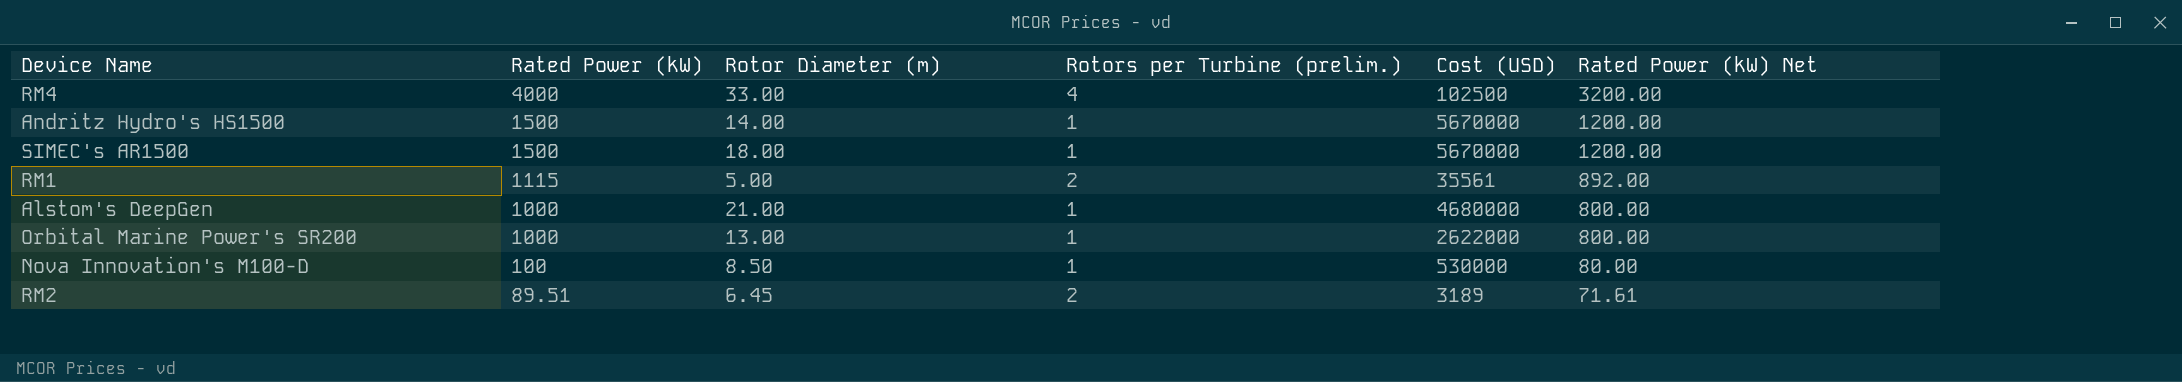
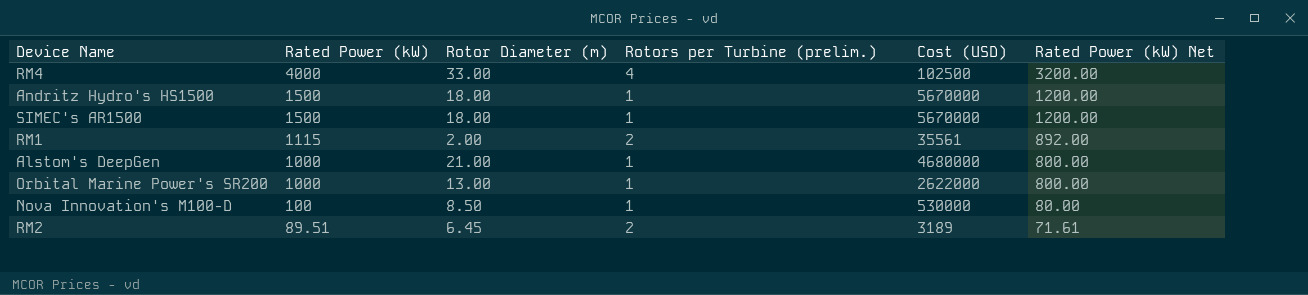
Andritz Hydro's HS1500 | Rotor Diameter (m): 14.00 -> 18.00
RM1 | Rotor Diameter (m): 5.00 -> 2.00

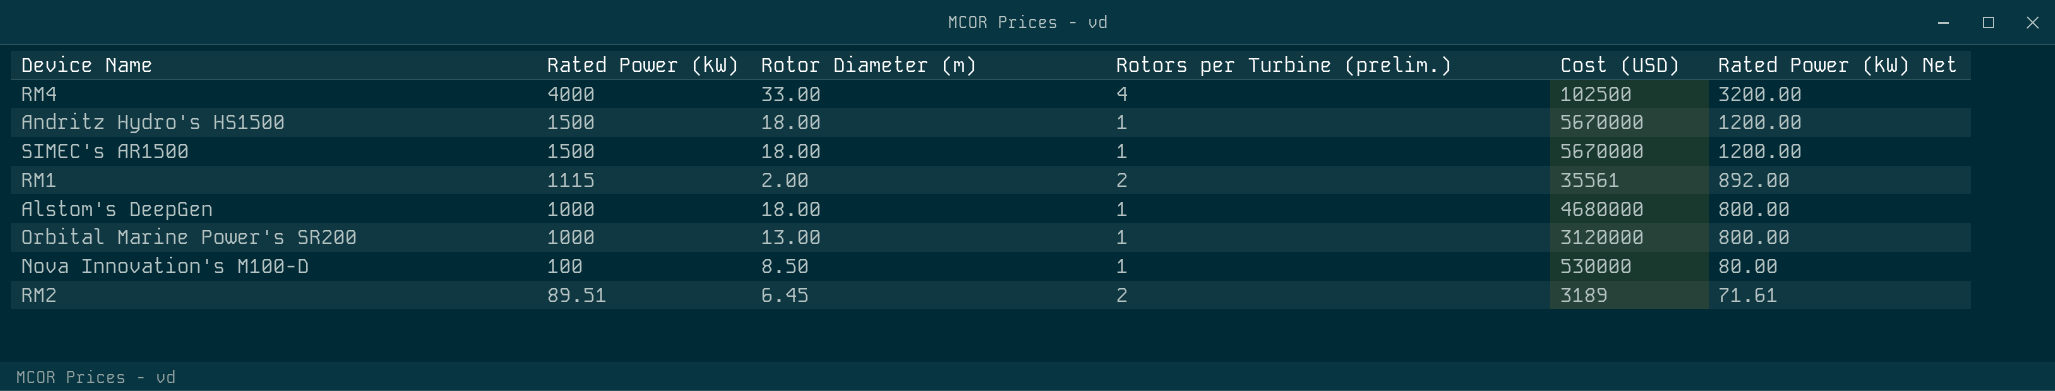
Alstom's DeepGen | Rotor Diameter (m): 21.00 -> 18.00
Orbital Marine Power's SR200 | Cost (USD): 2622000 -> 3120000

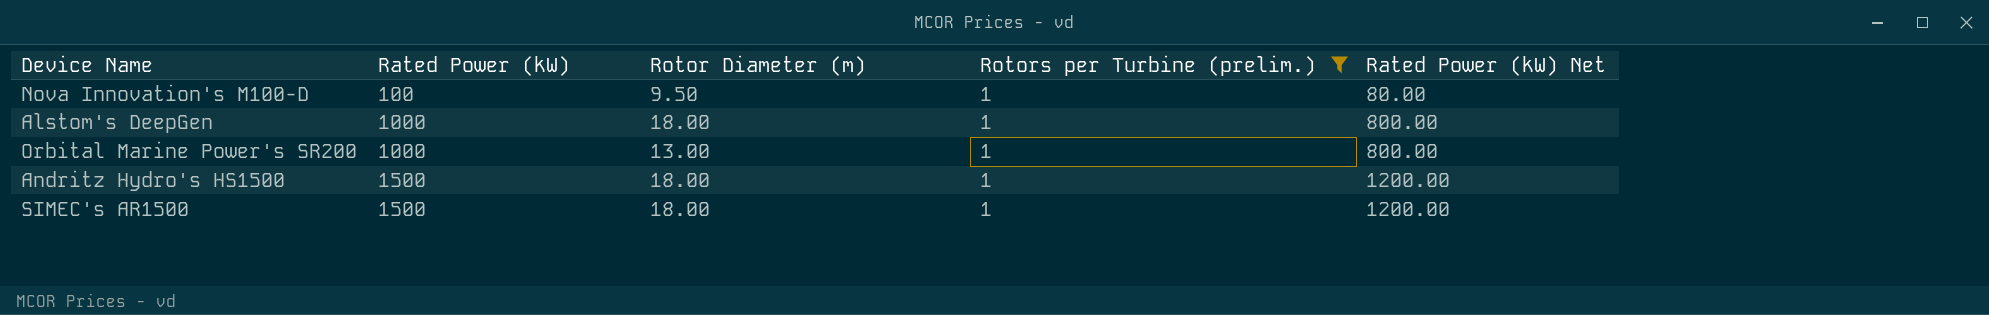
filter: none -> Rotors per Turbine (prelim.) = 1
row order: Rated Power (kW) descending -> Rated Power (kW) ascending
column Cost (USD) | position: 5 -> none
Nova Innovation's M100-D | Rotor Diameter (m): 8.50 -> 9.50

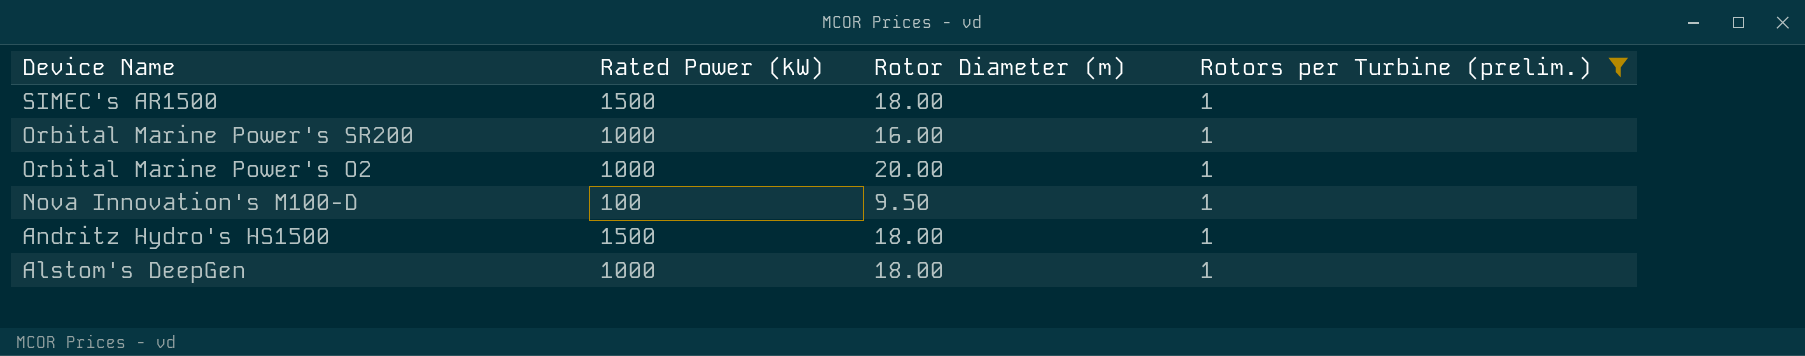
row order: Rated Power (kW) ascending -> Device Name descending
column Rated Power (kW) Net | formula: [Rated Power (kW)] * 0.8 -> none
Orbital Marine Power's SR200 | Rotor Diameter (m): 13.00 -> 16.00
row Orbital Marine Power's O2: none -> 1000 | 20.00 | 1

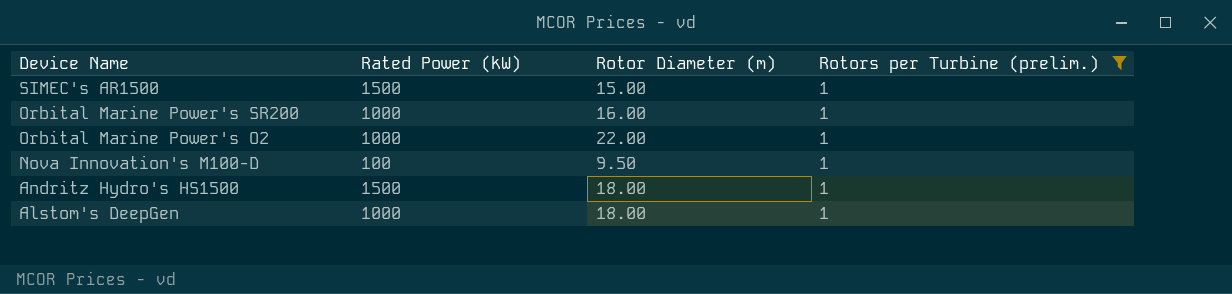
SIMEC's AR1500 | Rotor Diameter (m): 18.00 -> 15.00
Orbital Marine Power's O2 | Rotor Diameter (m): 20.00 -> 22.00

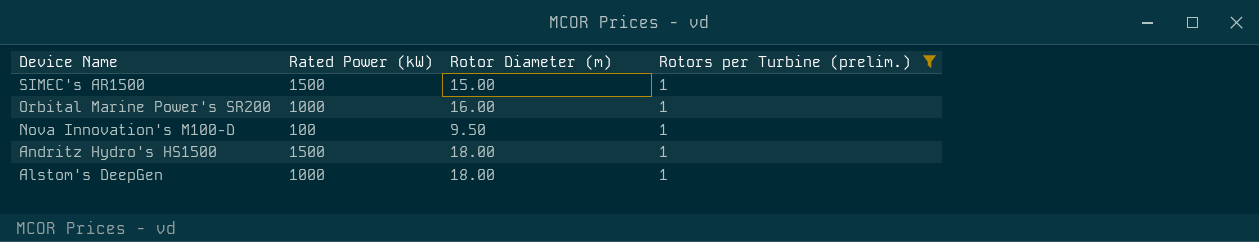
row Orbital Marine Power's O2: 1000 | 22.00 | 1 -> none

